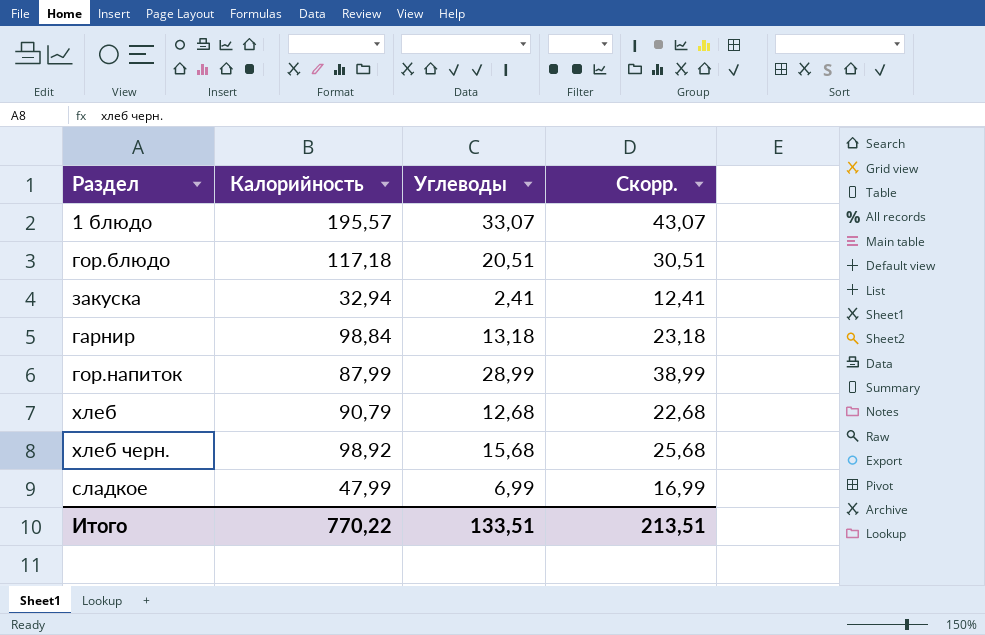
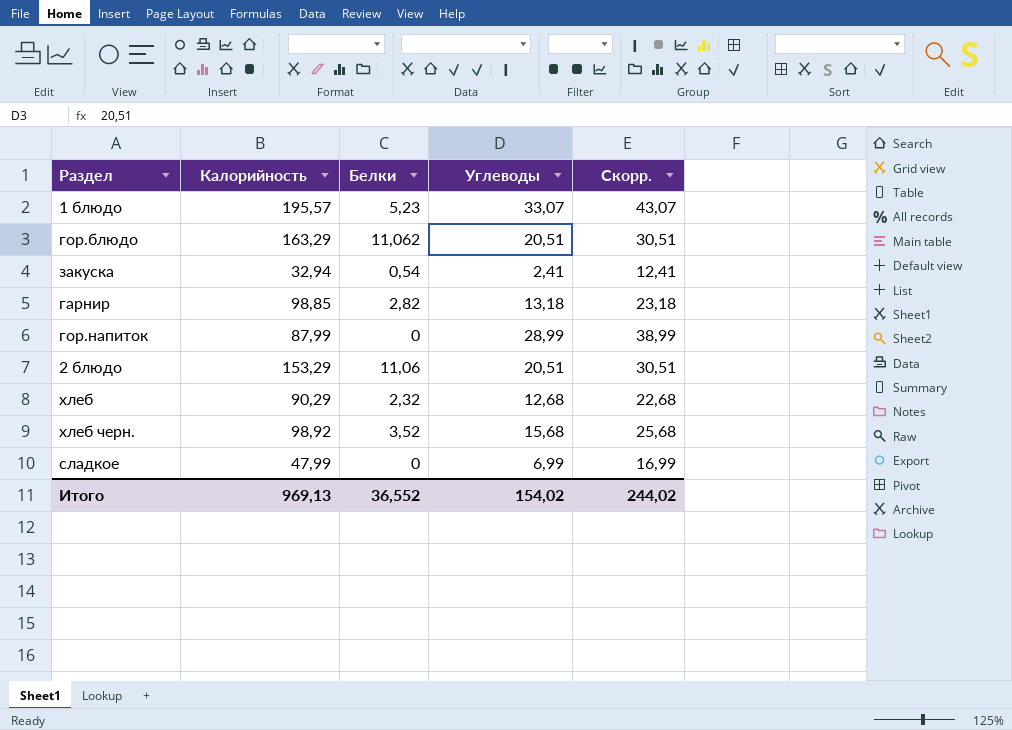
column Белки | position: none -> 3
гор.блюдо | Калорийность: 117,18 -> 163,29
гарнир | Калорийность: 98,84 -> 98,85
row 2 блюдо: none -> 153,29 | 11,06 | 20,51 | 30,51
хлеб | Калорийность: 90,79 -> 90,29
Итого | Калорийность: 770,22 -> 969,13
Итого | Углеводы: 133,51 -> 154,02
Итого | Скорр.: 213,51 -> 244,02

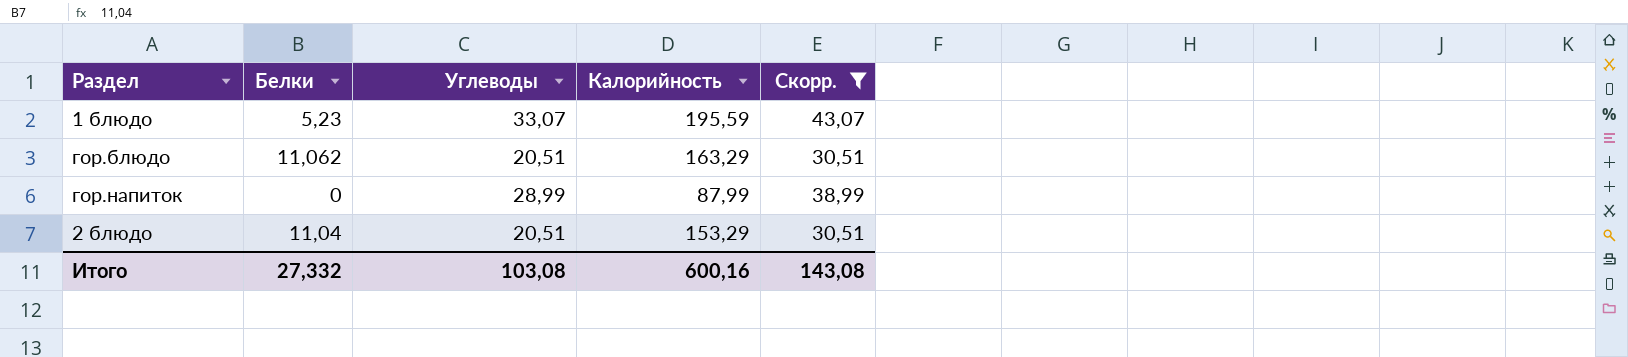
filter: none -> Скорр. >= 30,51
column Калорийность | position: 2 -> 4
1 блюдо | Калорийность: 195,57 -> 195,59
2 блюдо | Белки: 11,06 -> 11,04
Итого | Белки: 36,552 -> 27,332
Итого | Углеводы: 154,02 -> 103,08
Итого | Калорийность: 969,13 -> 600,16
Итого | Скорр.: 244,02 -> 143,08

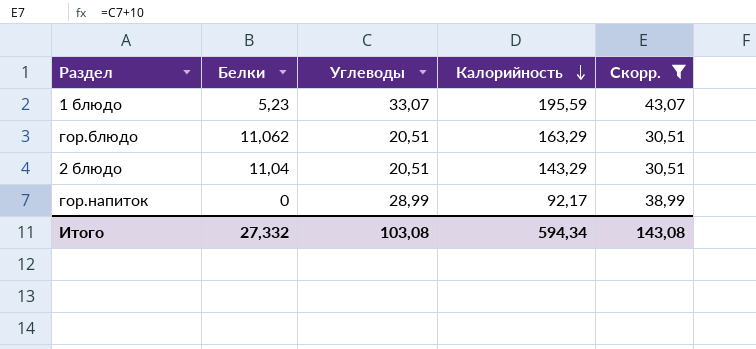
row order: none -> Калорийность descending
2 блюдо | Калорийность: 153,29 -> 143,29
гор.напиток | Калорийность: 87,99 -> 92,17
Итого | Калорийность: 600,16 -> 594,34

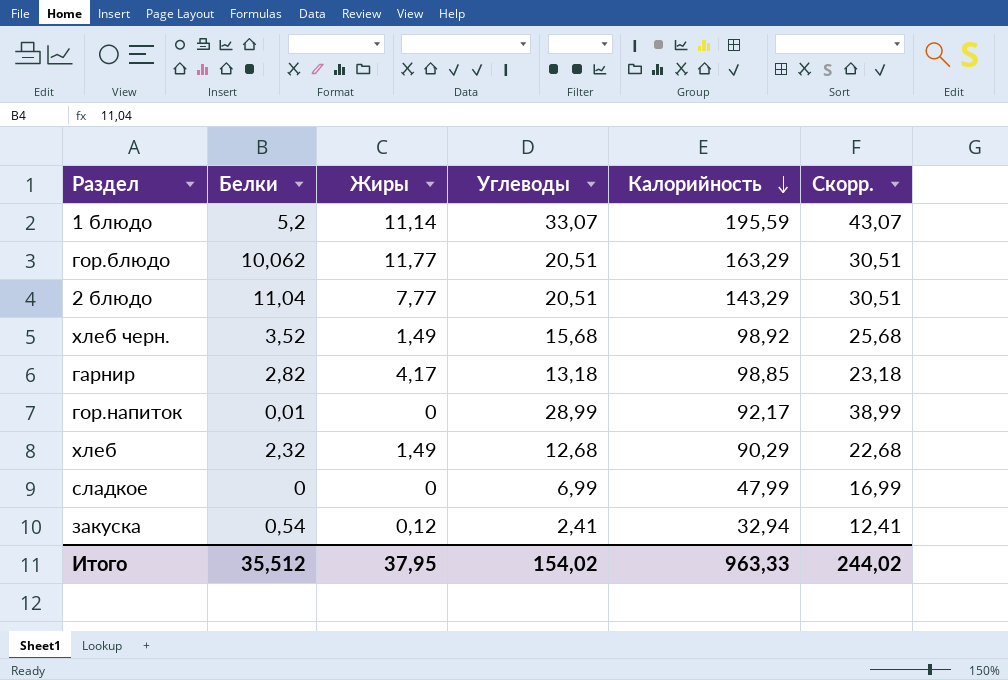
filter: Скорр. >= 30,51 -> none
column Жиры | position: none -> 3
1 блюдо | Белки: 5,23 -> 5,2
гор.блюдо | Белки: 11,062 -> 10,062
гор.напиток | Белки: 0 -> 0,01
Итого | Белки: 27,332 -> 35,512
Итого | Углеводы: 103,08 -> 154,02
Итого | Калорийность: 594,34 -> 963,33
Итого | Скорр.: 143,08 -> 244,02

